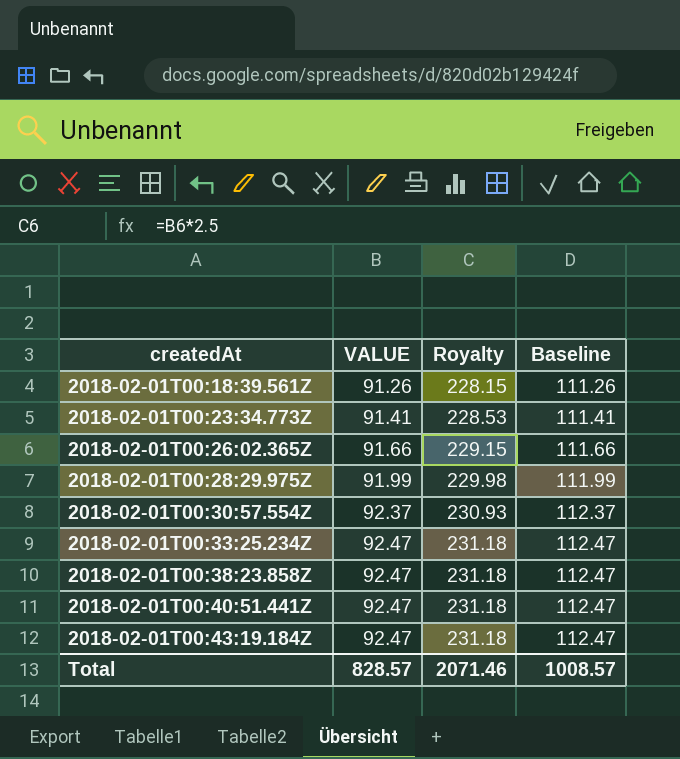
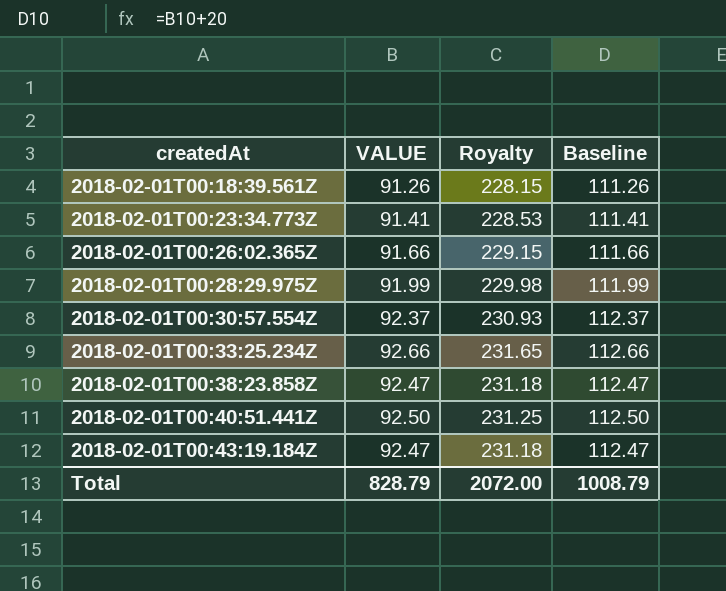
2018-02-01T00:33:25.234Z | VALUE: 92.47 -> 92.66
2018-02-01T00:33:25.234Z | Royalty: 231.18 -> 231.65
2018-02-01T00:33:25.234Z | Baseline: 112.47 -> 112.66
2018-02-01T00:40:51.441Z | VALUE: 92.47 -> 92.50
2018-02-01T00:40:51.441Z | Royalty: 231.18 -> 231.25
2018-02-01T00:40:51.441Z | Baseline: 112.47 -> 112.50
Total | VALUE: 828.57 -> 828.79
Total | Royalty: 2071.46 -> 2072.00
Total | Baseline: 1008.57 -> 1008.79

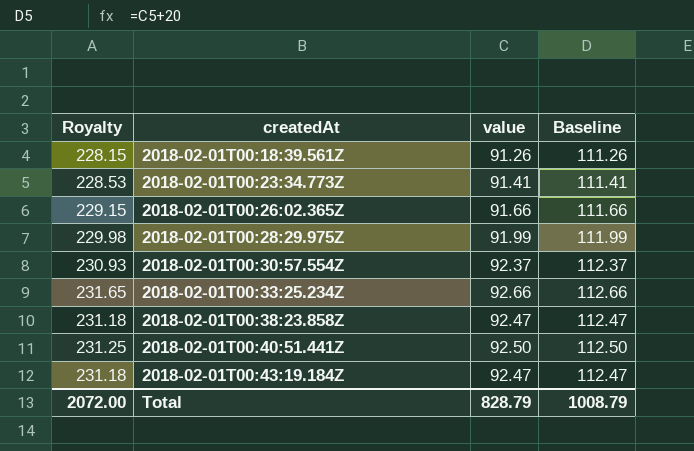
column Royalty | position: 3 -> 1
column name: VALUE -> value

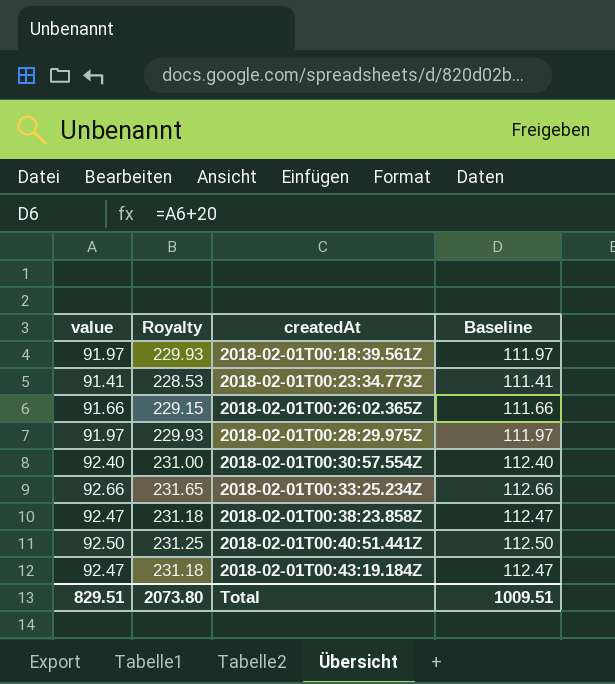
column value | position: 3 -> 1
2018-02-01T00:18:39.561Z | value: 91.26 -> 91.97
2018-02-01T00:18:39.561Z | Royalty: 228.15 -> 229.93
2018-02-01T00:18:39.561Z | Baseline: 111.26 -> 111.97
2018-02-01T00:28:29.975Z | value: 91.99 -> 91.97
2018-02-01T00:28:29.975Z | Royalty: 229.98 -> 229.93
2018-02-01T00:28:29.975Z | Baseline: 111.99 -> 111.97
2018-02-01T00:30:57.554Z | value: 92.37 -> 92.40
2018-02-01T00:30:57.554Z | Royalty: 230.93 -> 231.00
2018-02-01T00:30:57.554Z | Baseline: 112.37 -> 112.40
Total | value: 828.79 -> 829.51
Total | Royalty: 2072.00 -> 2073.80
Total | Baseline: 1008.79 -> 1009.51

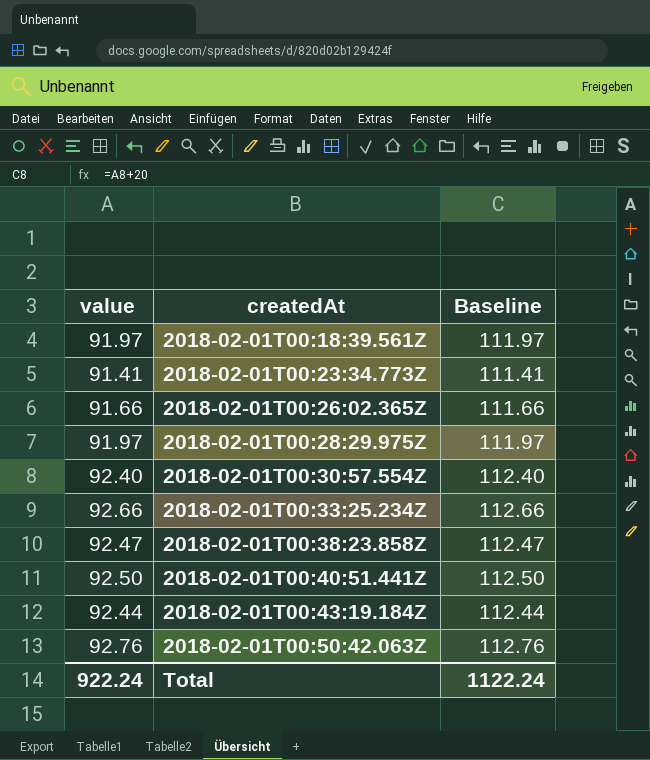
column Royalty | formula: [value] * 2.5 -> none
2018-02-01T00:43:19.184Z | value: 92.47 -> 92.44
2018-02-01T00:43:19.184Z | Baseline: 112.47 -> 112.44
row 2018-02-01T00:50:42.063Z: none -> 92.76 | 112.76
Total | value: 829.51 -> 922.24
Total | Baseline: 1009.51 -> 1122.24

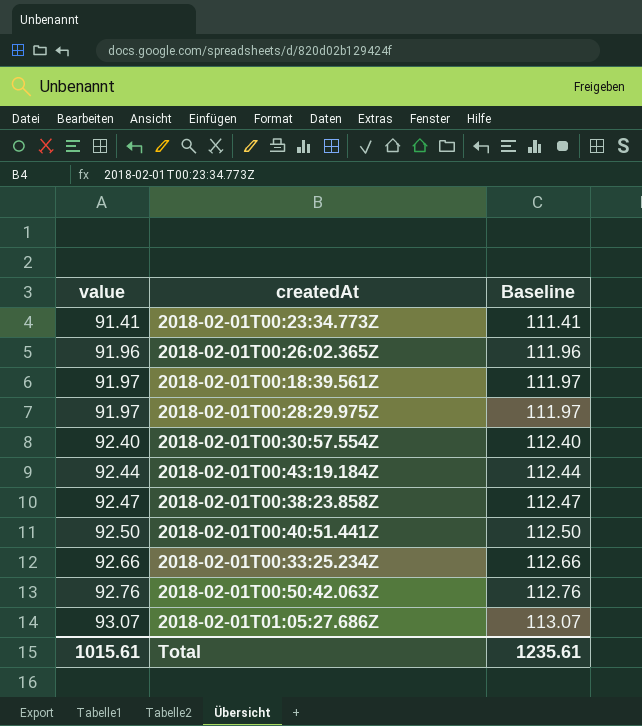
row order: createdAt ascending -> value ascending
2018-02-01T00:26:02.365Z | value: 91.66 -> 91.96
2018-02-01T00:26:02.365Z | Baseline: 111.66 -> 111.96
row 2018-02-01T01:05:27.686Z: none -> 93.07 | 113.07
Total | value: 922.24 -> 1015.61
Total | Baseline: 1122.24 -> 1235.61

